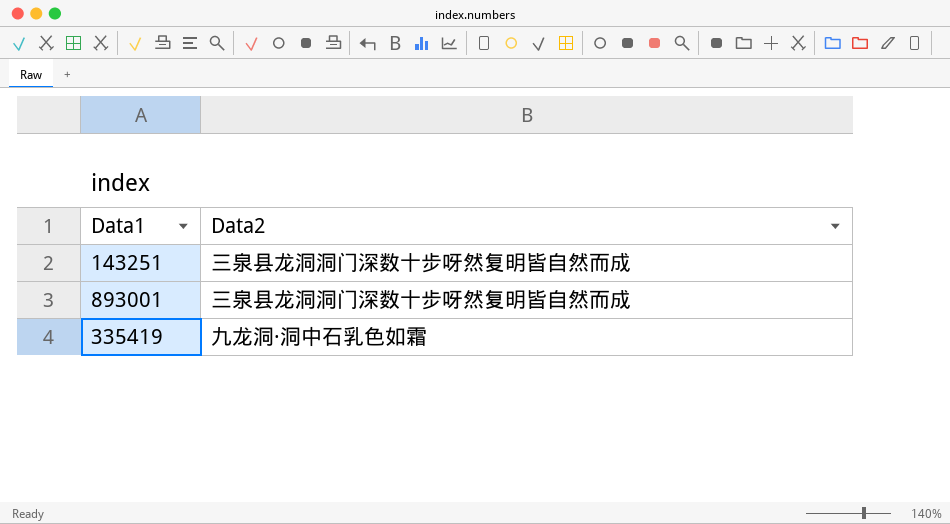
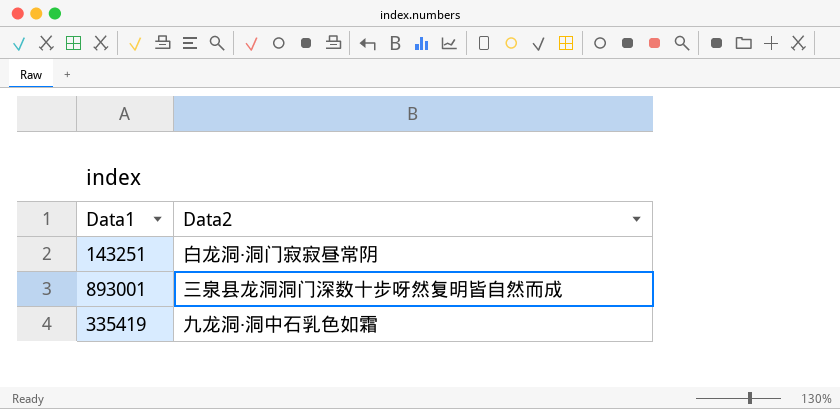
143251 | Data2: 三泉县龙洞洞门深数十步呀然复明皆自然而成 -> 白龙洞·洞门寂寂昼常阴

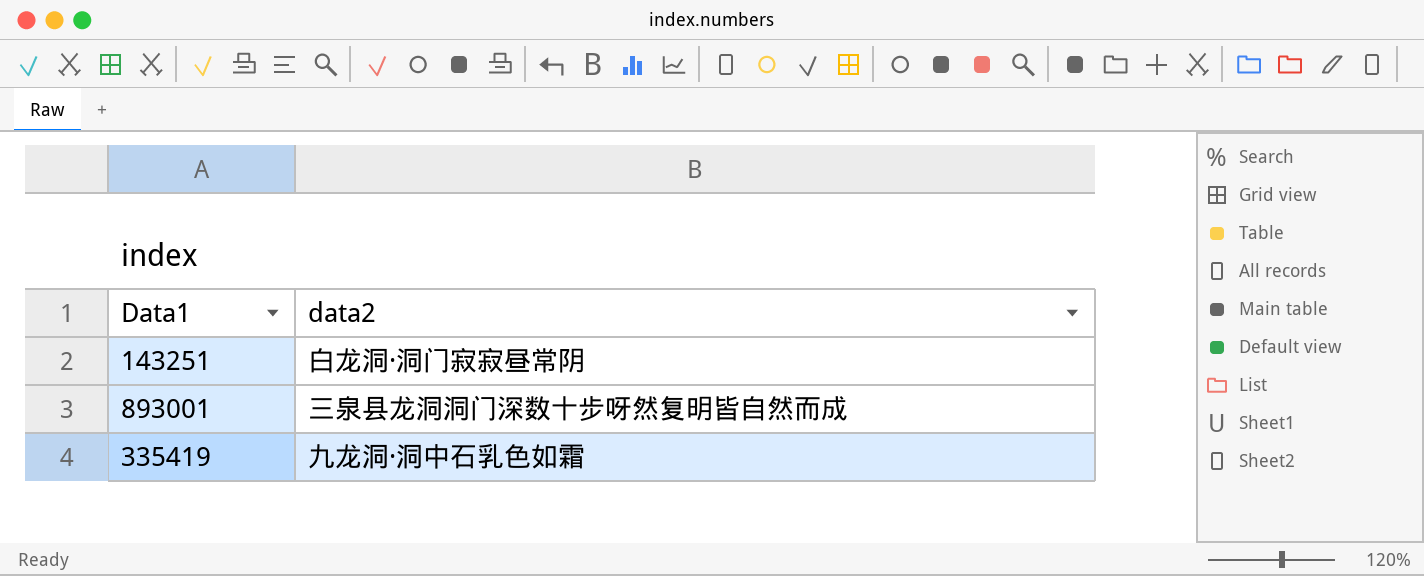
column name: Data2 -> data2

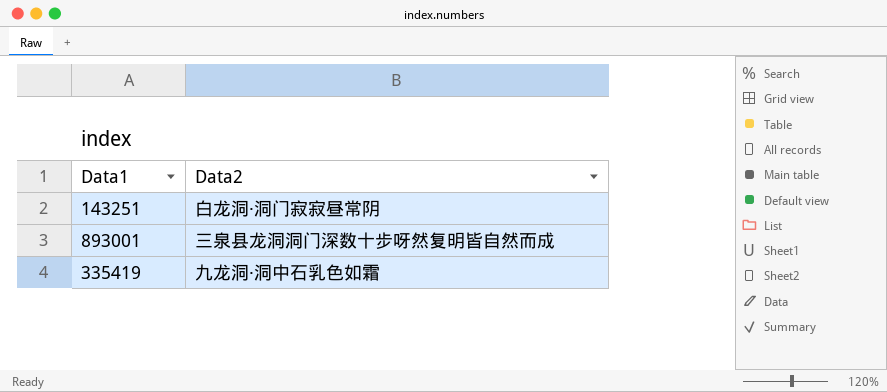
column name: data2 -> Data2

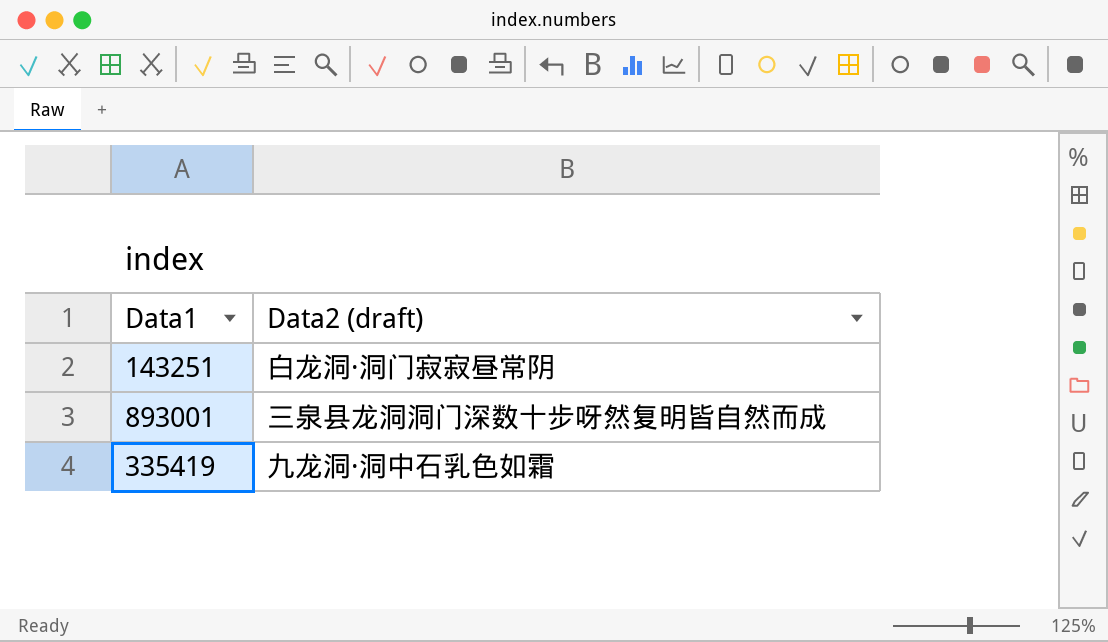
column name: Data2 -> Data2 (draft)

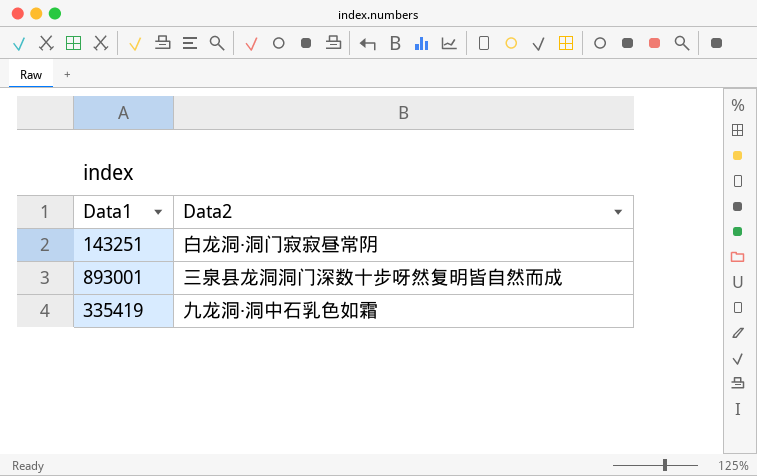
column name: Data2 (draft) -> Data2

